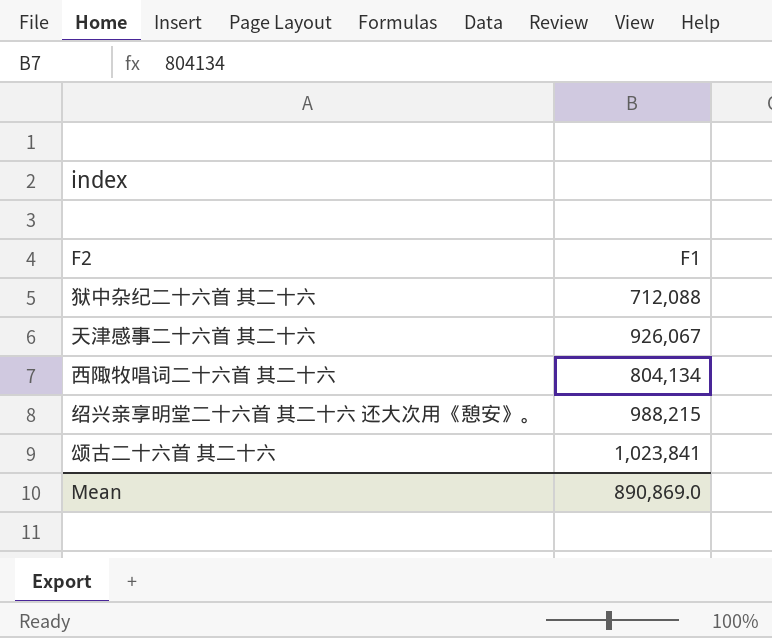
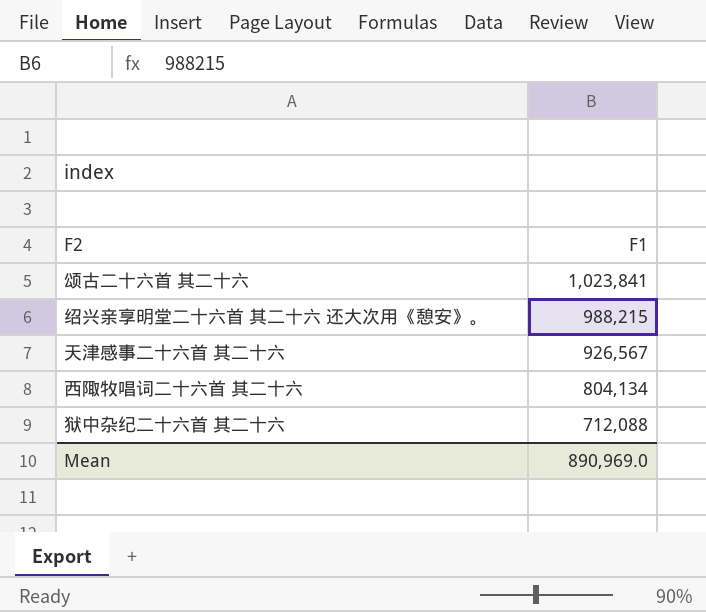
row order: none -> F1 descending
天津感事二十六首 其二十六 | F1: 926,067 -> 926,567
Mean | F1: 890,869.0 -> 890,969.0

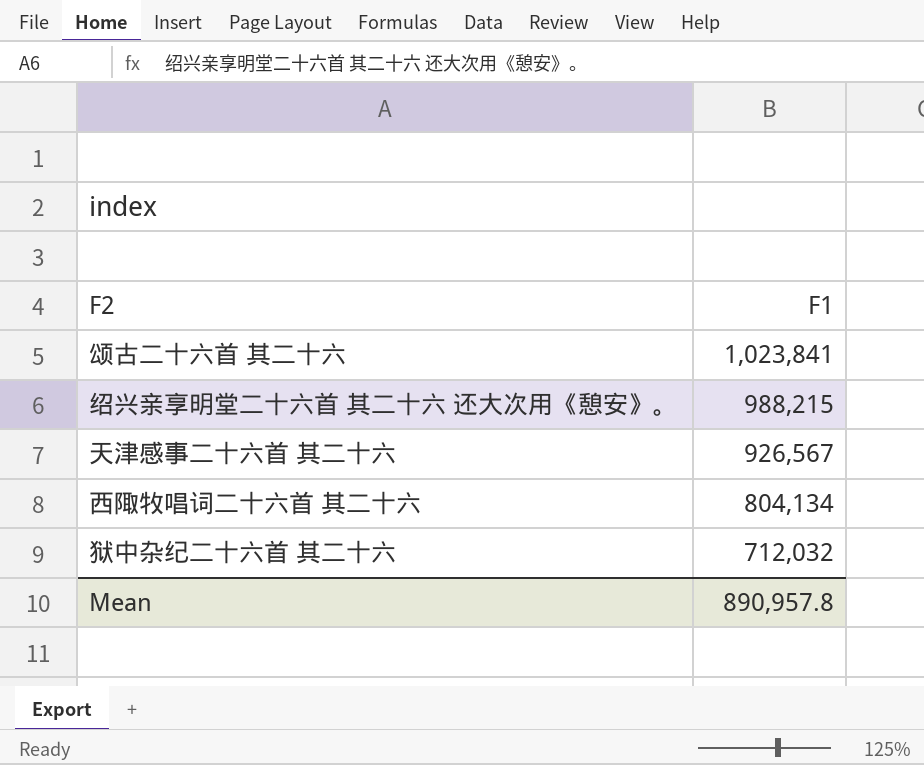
狱中杂纪二十六首 其二十六 | F1: 712,088 -> 712,032
Mean | F1: 890,969.0 -> 890,957.8

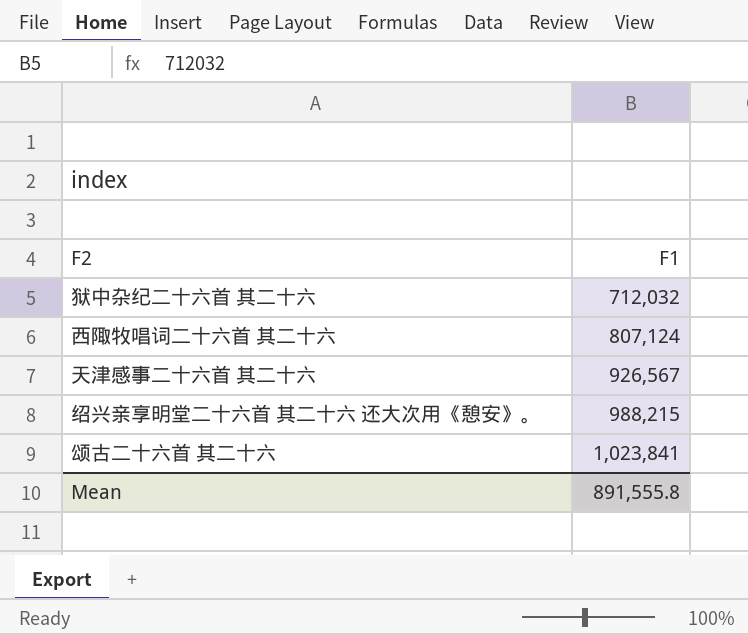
row order: F1 descending -> F1 ascending
西陬牧唱词二十六首 其二十六 | F1: 804,134 -> 807,124
Mean | F1: 890,957.8 -> 891,555.8

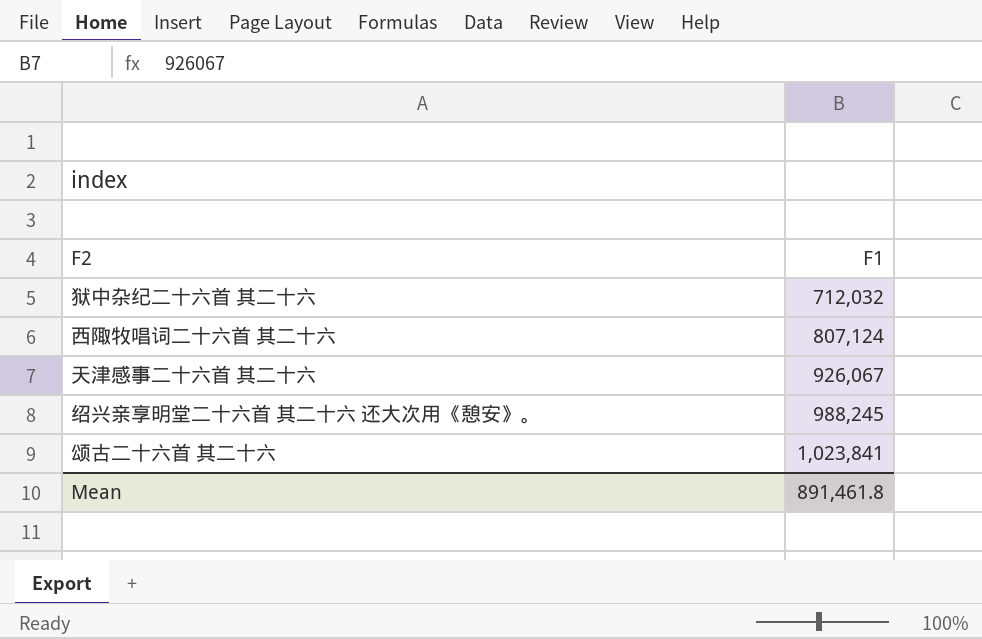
天津感事二十六首 其二十六 | F1: 926,567 -> 926,067
绍兴亲享明堂二十六首 其二十六 还大次用《憩安》。 | F1: 988,215 -> 988,245
Mean | F1: 891,555.8 -> 891,461.8

